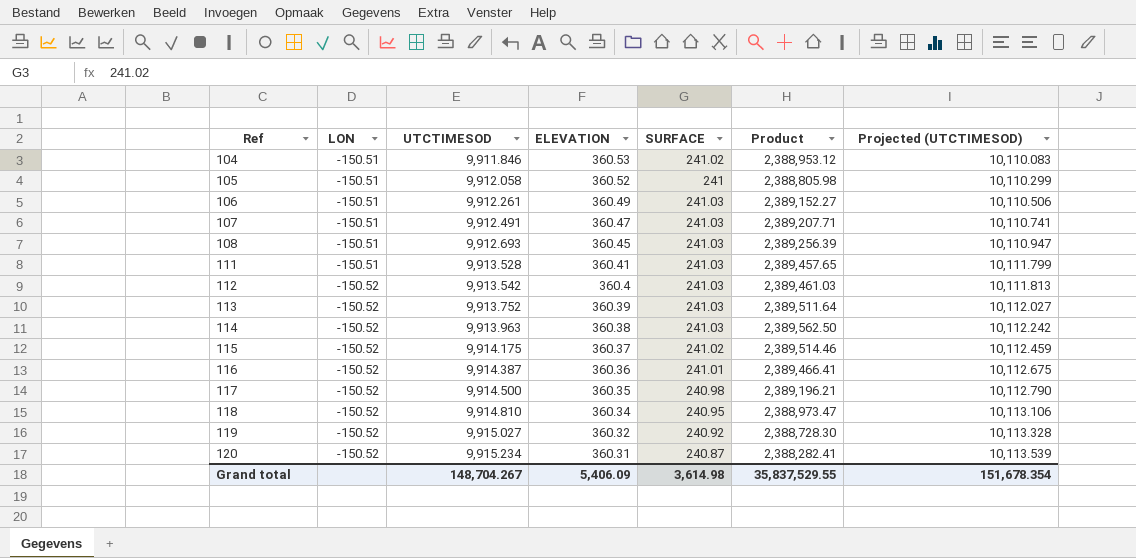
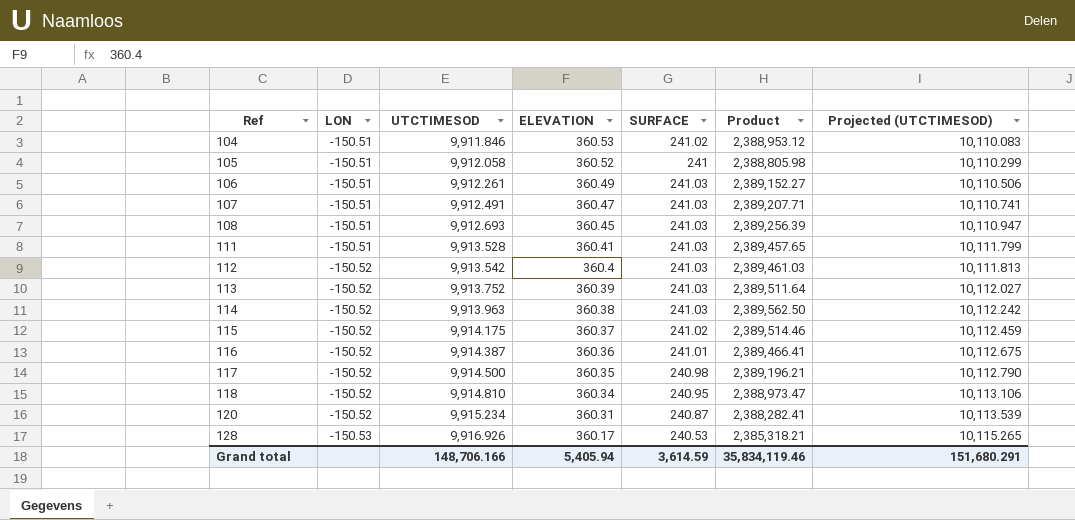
row 119: -150.52 | 9,915.027 | 360.32 | 240.92 | 2,388,728.30 | 10,113.328 -> none
row 128: none -> -150.53 | 9,916.926 | 360.17 | 240.53 | 2,385,318.21 | 10,115.265
Grand total | UTCTIMESOD: 148,704.267 -> 148,706.166
Grand total | ELEVATION: 5,406.09 -> 5,405.94
Grand total | SURFACE: 3,614.98 -> 3,614.59
Grand total | Product: 35,837,529.55 -> 35,834,119.46
Grand total | Projected (UTCTIMESOD): 151,678.354 -> 151,680.291

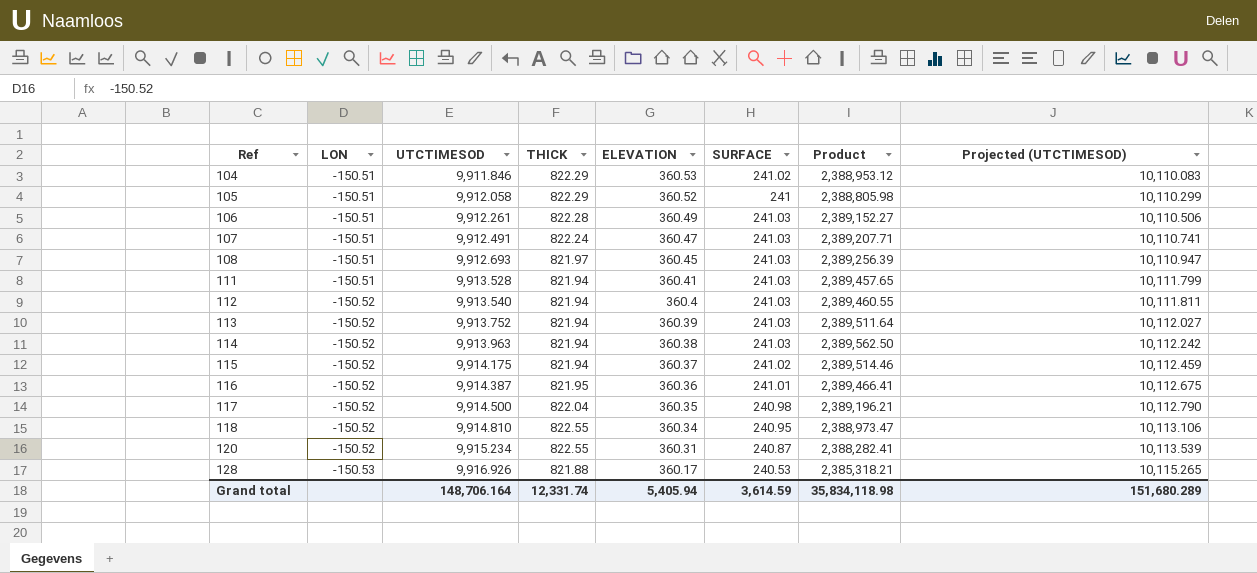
column THICK | position: none -> 4
112 | UTCTIMESOD: 9,913.542 -> 9,913.540
112 | Product: 2,389,461.03 -> 2,389,460.55
112 | Projected (UTCTIMESOD): 10,111.813 -> 10,111.811
Grand total | UTCTIMESOD: 148,706.166 -> 148,706.164
Grand total | Product: 35,834,119.46 -> 35,834,118.98
Grand total | Projected (UTCTIMESOD): 151,680.291 -> 151,680.289

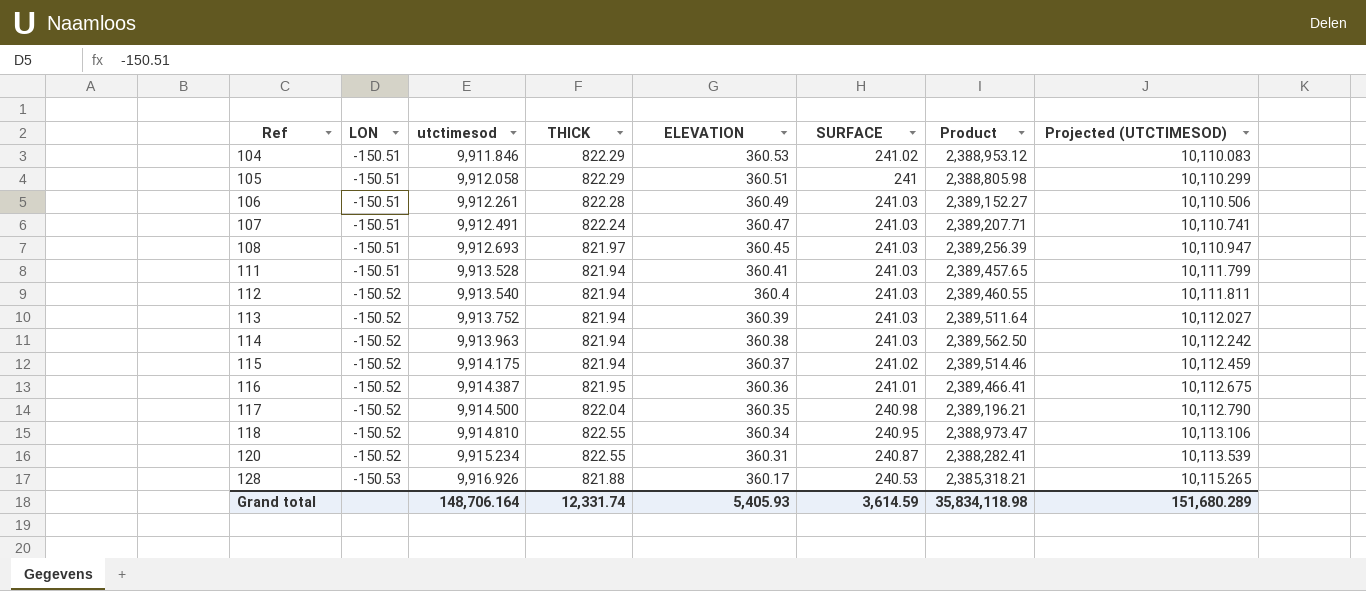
column name: UTCTIMESOD -> utctimesod
105 | ELEVATION: 360.52 -> 360.51
Grand total | ELEVATION: 5,405.94 -> 5,405.93

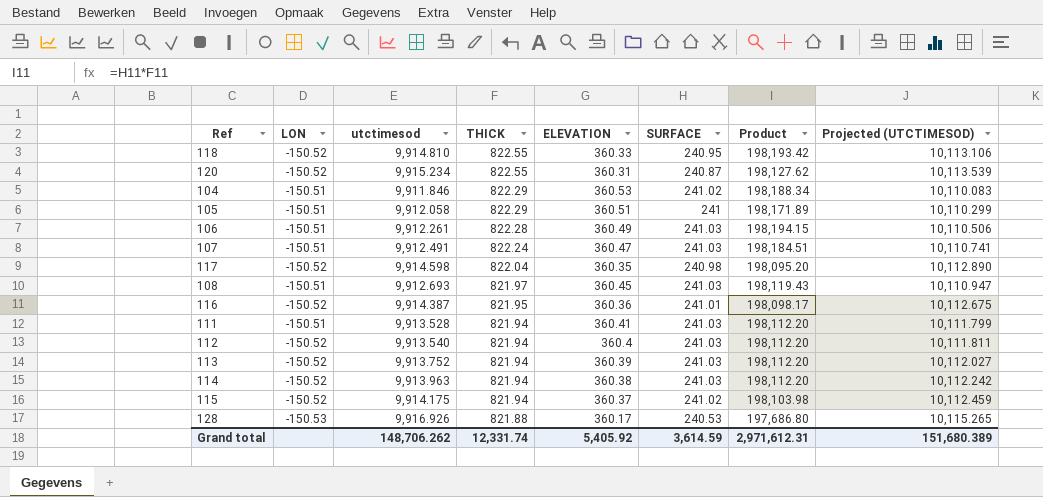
row order: Ref ascending -> THICK descending
column Product | formula: [utctimesod] * [SURFACE] -> [THICK] * [SURFACE]
118 | ELEVATION: 360.34 -> 360.33
117 | utctimesod: 9,914.500 -> 9,914.598
117 | Projected (UTCTIMESOD): 10,112.790 -> 10,112.890
Grand total | utctimesod: 148,706.164 -> 148,706.262
Grand total | ELEVATION: 5,405.93 -> 5,405.92
Grand total | Product: 35,834,118.98 -> 2,971,612.31
Grand total | Projected (UTCTIMESOD): 151,680.289 -> 151,680.389

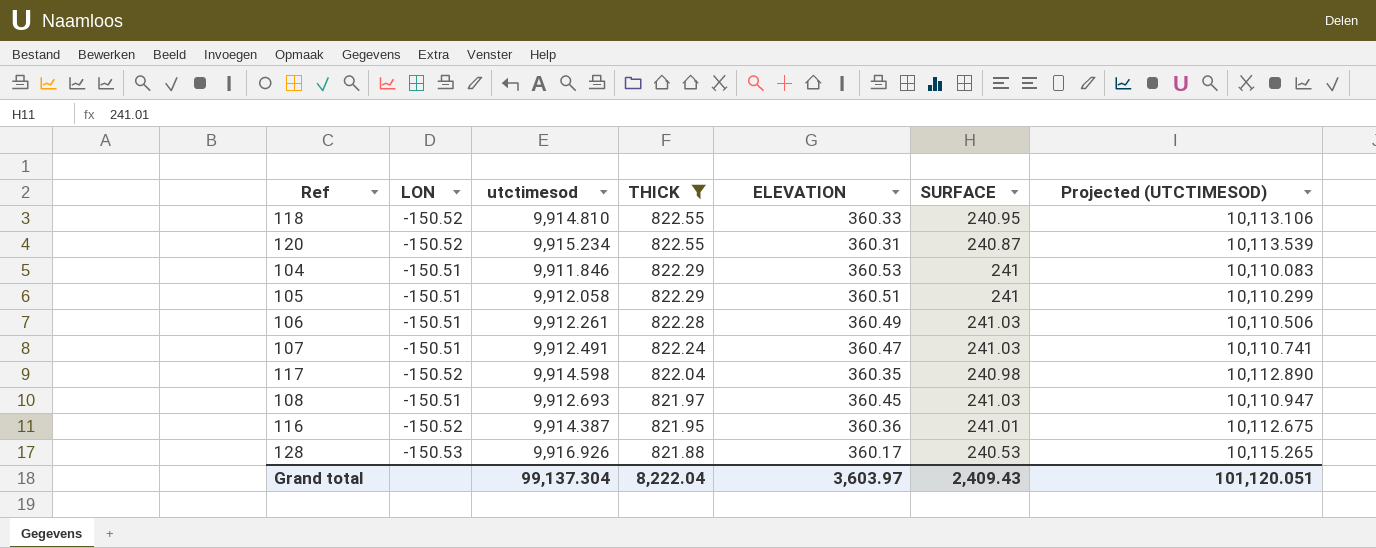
filter: none -> THICK != 821.94
column Product | formula: [THICK] * [SURFACE] -> none
104 | SURFACE: 241.02 -> 241
Grand total | utctimesod: 148,706.262 -> 99,137.304
Grand total | THICK: 12,331.74 -> 8,222.04
Grand total | ELEVATION: 5,405.92 -> 3,603.97
Grand total | SURFACE: 3,614.59 -> 2,409.43
Grand total | Projected (UTCTIMESOD): 151,680.389 -> 101,120.051

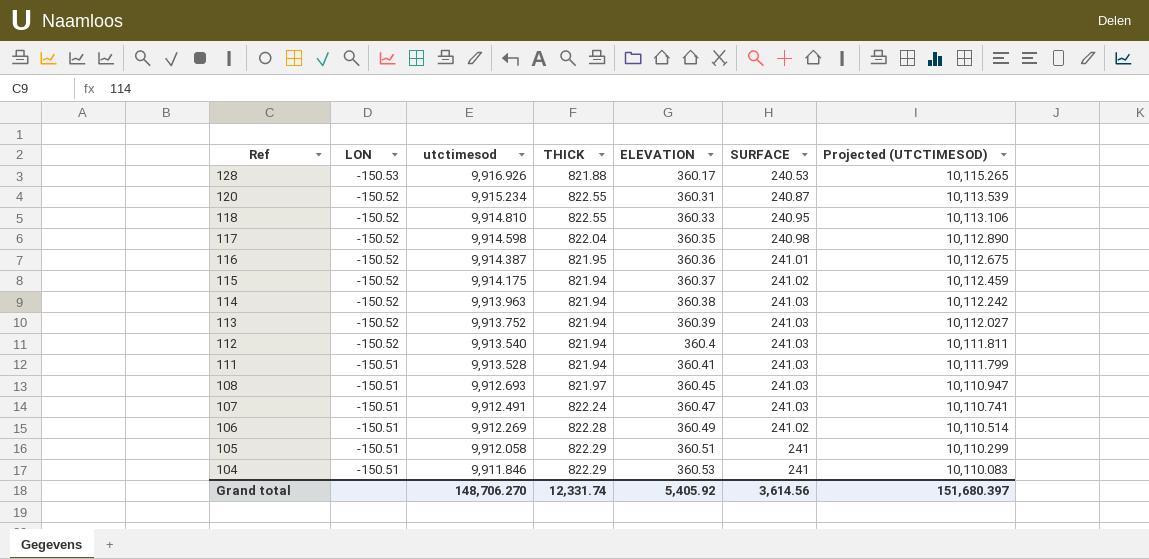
filter: THICK != 821.94 -> none
row order: THICK descending -> Ref descending
106 | utctimesod: 9,912.261 -> 9,912.269
106 | SURFACE: 241.03 -> 241.02
106 | Projected (UTCTIMESOD): 10,110.506 -> 10,110.514
Grand total | utctimesod: 99,137.304 -> 148,706.270
Grand total | THICK: 8,222.04 -> 12,331.74
Grand total | ELEVATION: 3,603.97 -> 5,405.92
Grand total | SURFACE: 2,409.43 -> 3,614.56
Grand total | Projected (UTCTIMESOD): 101,120.051 -> 151,680.397

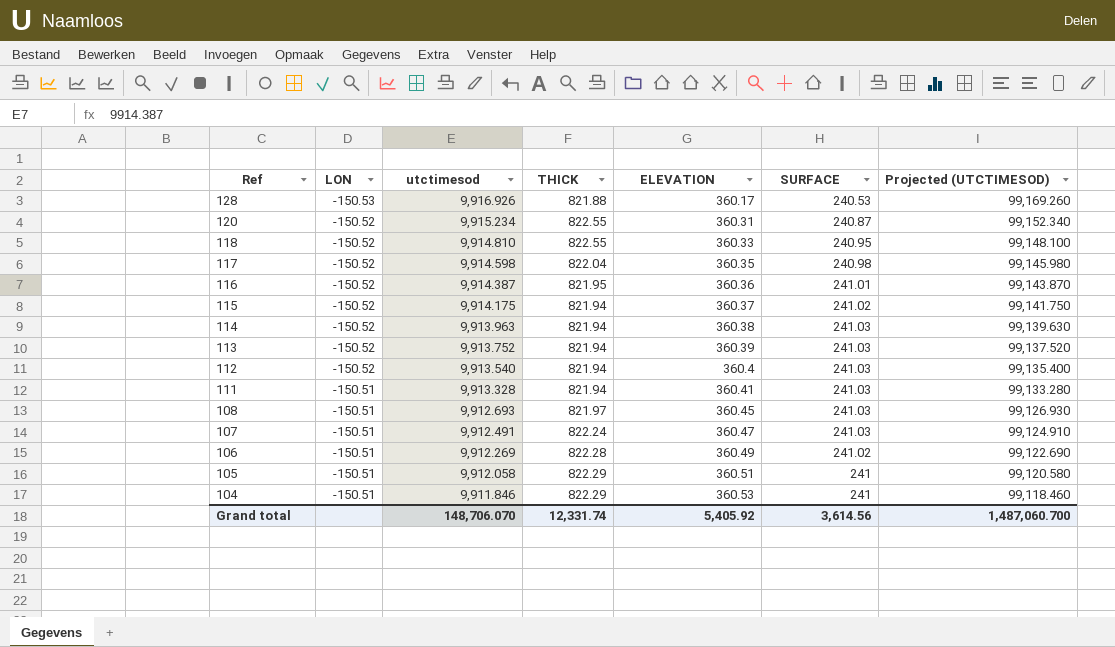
column Projected (UTCTIMESOD) | formula: [utctimesod] * 1.02 -> [utctimesod] * 10
111 | utctimesod: 9,913.528 -> 9,913.328
Grand total | utctimesod: 148,706.270 -> 148,706.070
Grand total | Projected (UTCTIMESOD): 151,680.397 -> 1,487,060.700

